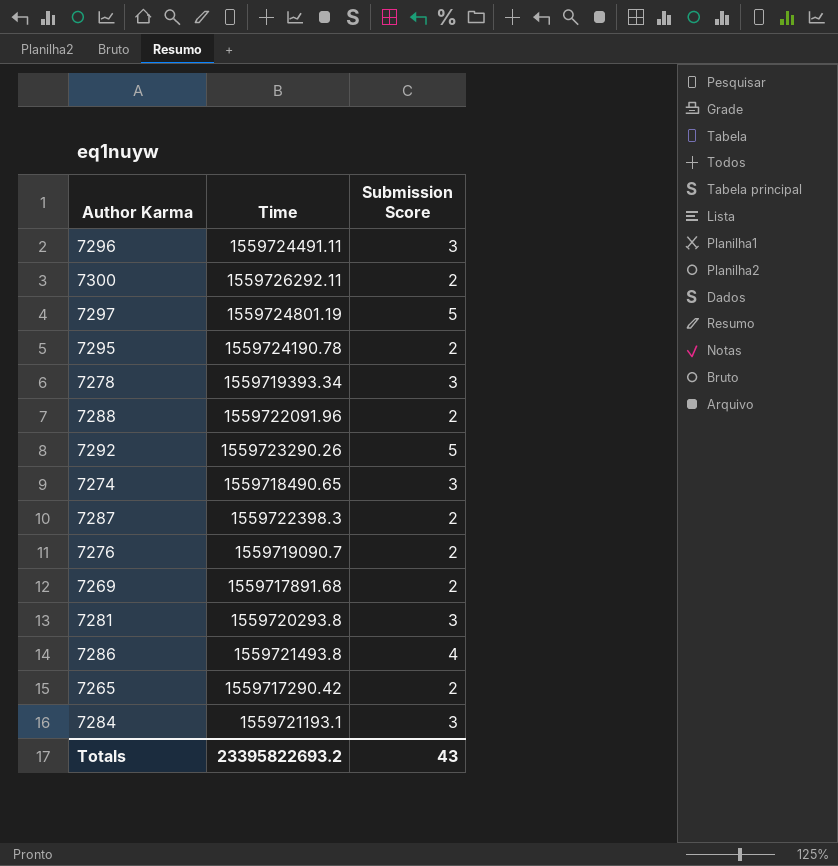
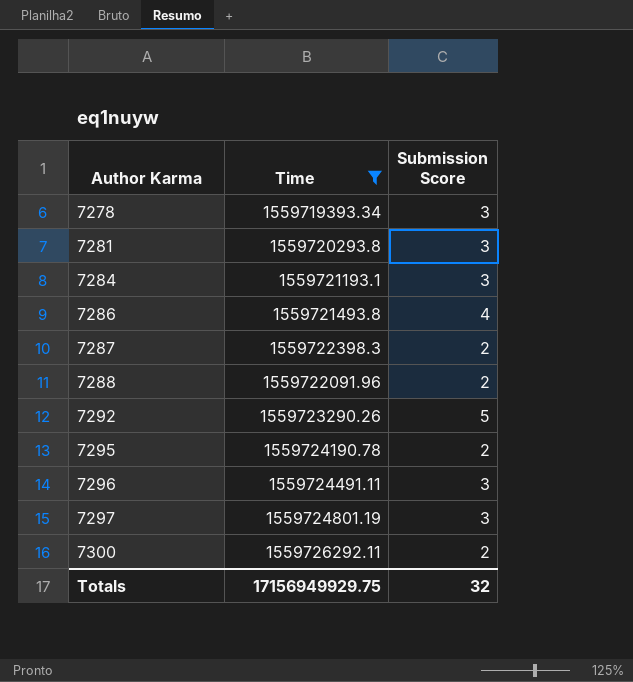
filter: none -> Time >= 1559719393.34
row order: none -> Author Karma ascending
7297 | Submission Score: 5 -> 3
Totals | Time: 23395822693.2 -> 17156949929.75
Totals | Submission Score: 43 -> 32

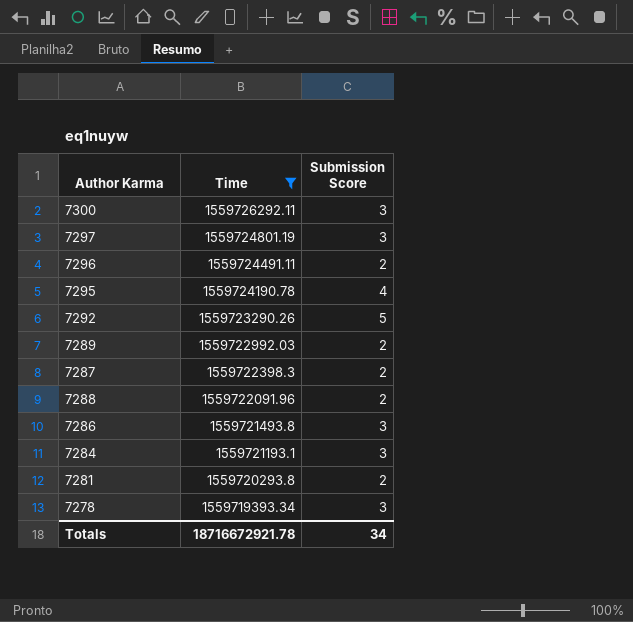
row order: Author Karma ascending -> Time descending
7300 | Submission Score: 2 -> 3
7296 | Submission Score: 3 -> 2
7295 | Submission Score: 2 -> 4
row 7289: none -> 1559722992.03 | 2
7286 | Submission Score: 4 -> 3
7281 | Submission Score: 3 -> 2
Totals | Time: 17156949929.75 -> 18716672921.78
Totals | Submission Score: 32 -> 34

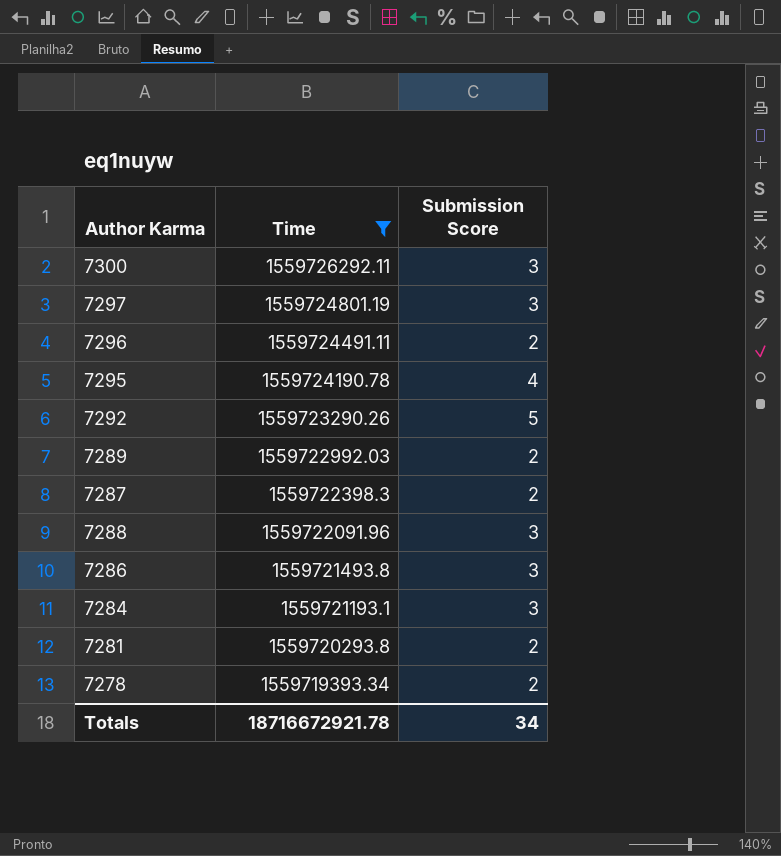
7288 | Submission Score: 2 -> 3
7278 | Submission Score: 3 -> 2

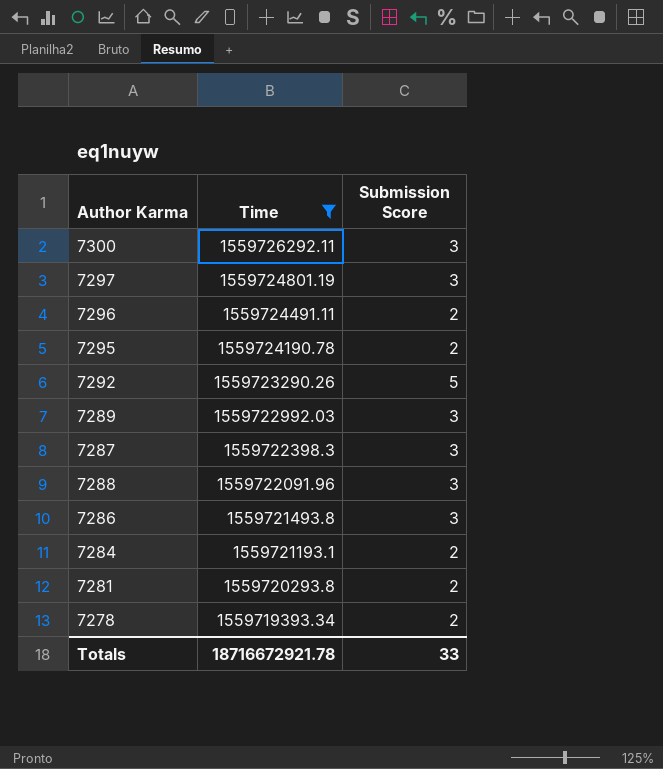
7295 | Submission Score: 4 -> 2
7289 | Submission Score: 2 -> 3
7287 | Submission Score: 2 -> 3
7284 | Submission Score: 3 -> 2
Totals | Submission Score: 34 -> 33

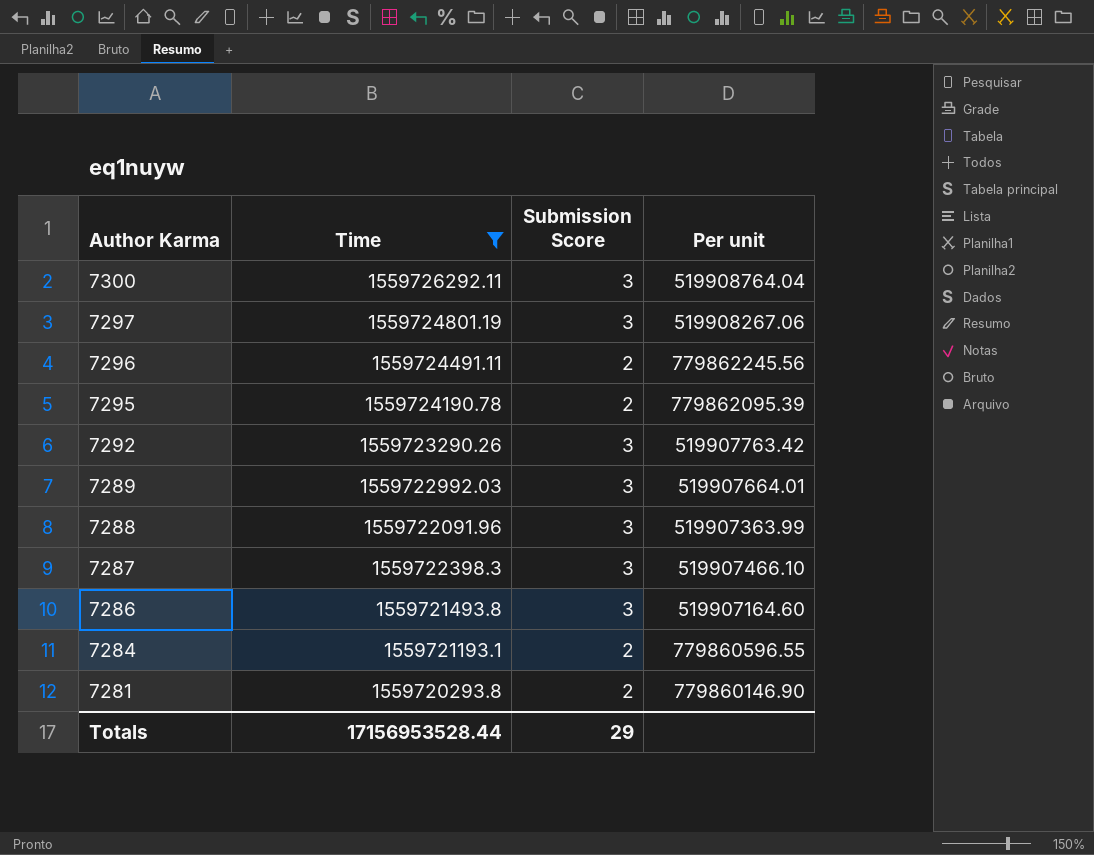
row order: Time descending -> Author Karma descending
column Per unit | formula: none -> [Time] / [Submission Score]
row 7278: 1559719393.34 | 2 -> none
7292 | Submission Score: 5 -> 3
Totals | Time: 18716672921.78 -> 17156953528.44
Totals | Submission Score: 33 -> 29

